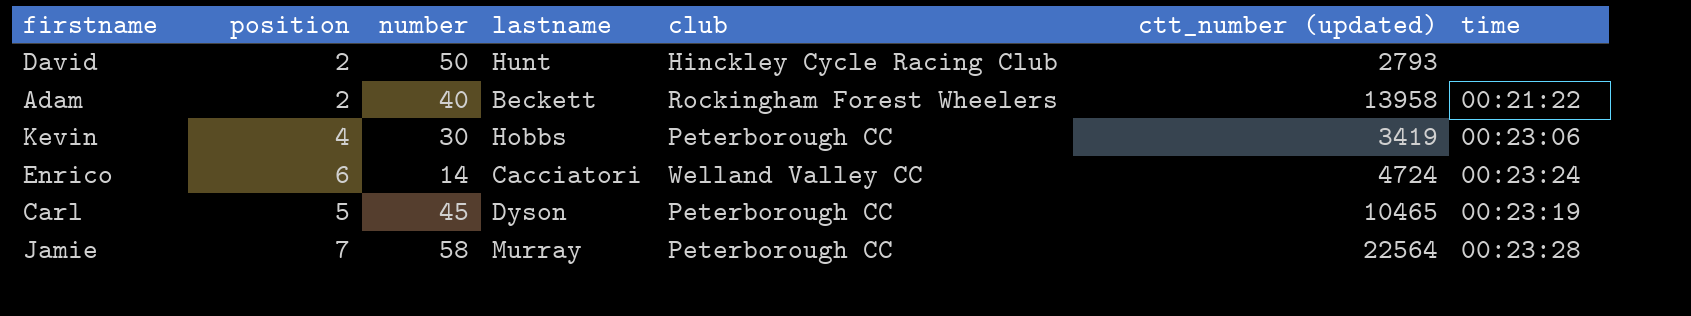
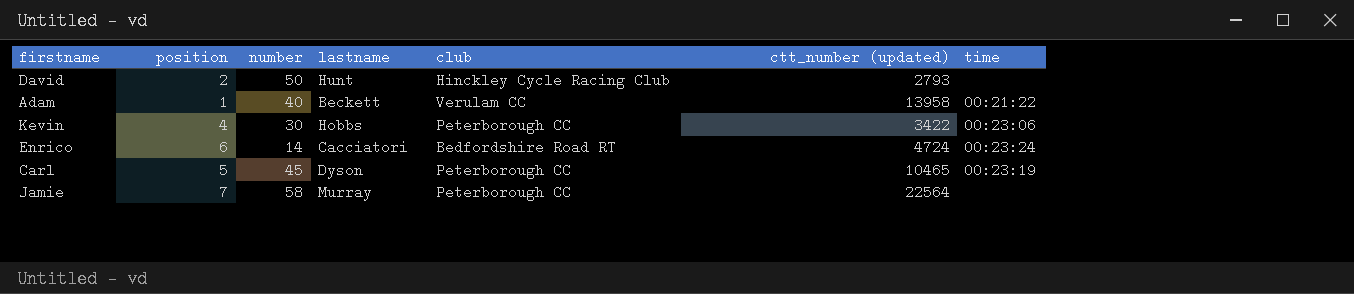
Adam | position: 2 -> 1
Adam | club: Rockingham Forest Wheelers -> Verulam CC
Kevin | ctt_number (updated): 3419 -> 3422
Enrico | club: Welland Valley CC -> Bedfordshire Road RT
Jamie | time: 00:23:28 -> none

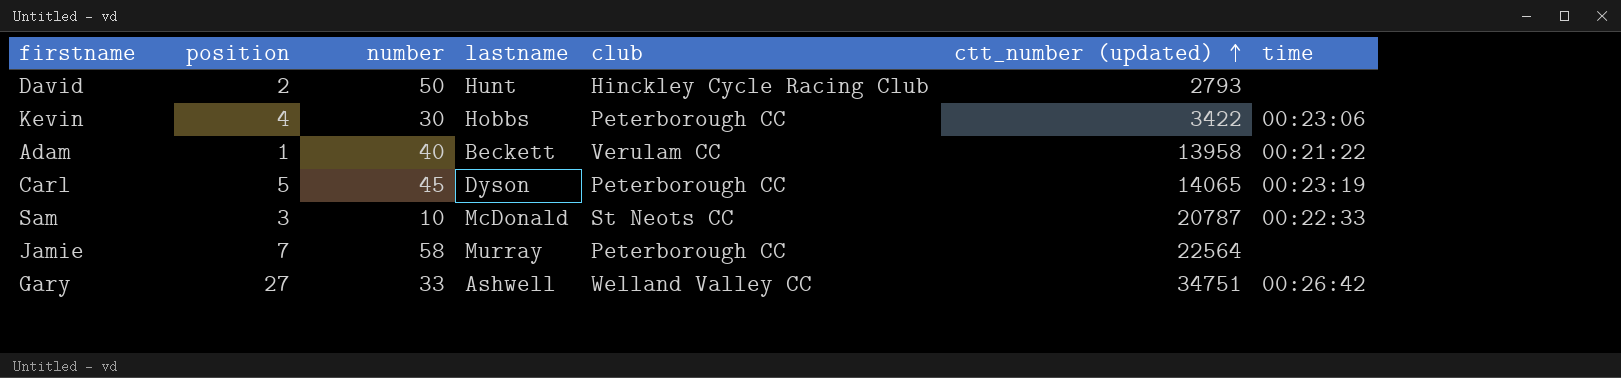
row order: none -> ctt_number (updated) ascending
row Enrico: 6 | 14 | Cacciatori | Bedfordshire Road RT | 4724 | 00:23:24 -> none
Carl | ctt_number (updated): 10465 -> 14065
row Sam: none -> 3 | 10 | McDonald | St Neots CC | 20787 | 00:22:33
row Gary: none -> 27 | 33 | Ashwell | Welland Valley CC | 34751 | 00:26:42

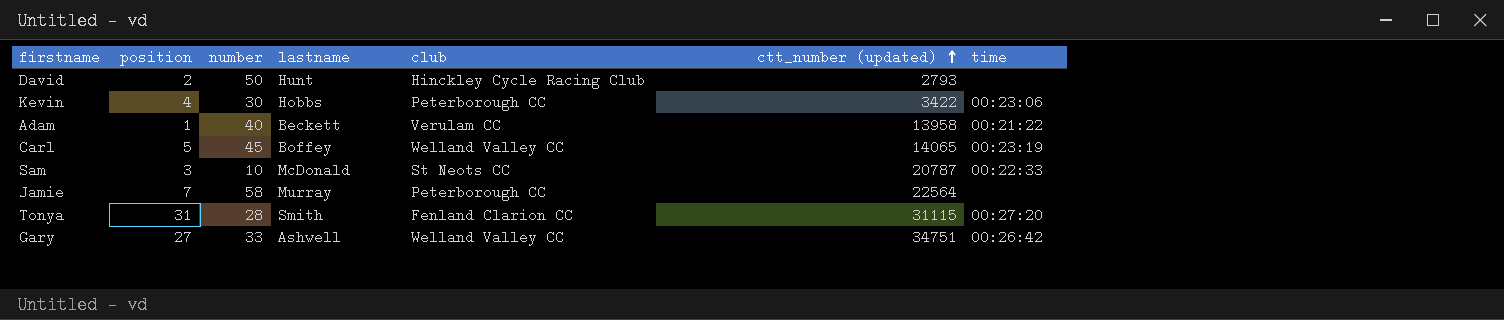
Carl | lastname: Dyson -> Boffey
Carl | club: Peterborough CC -> Welland Valley CC
row Tonya: none -> 31 | 28 | Smith | Fenland Clarion CC | 31115 | 00:27:20

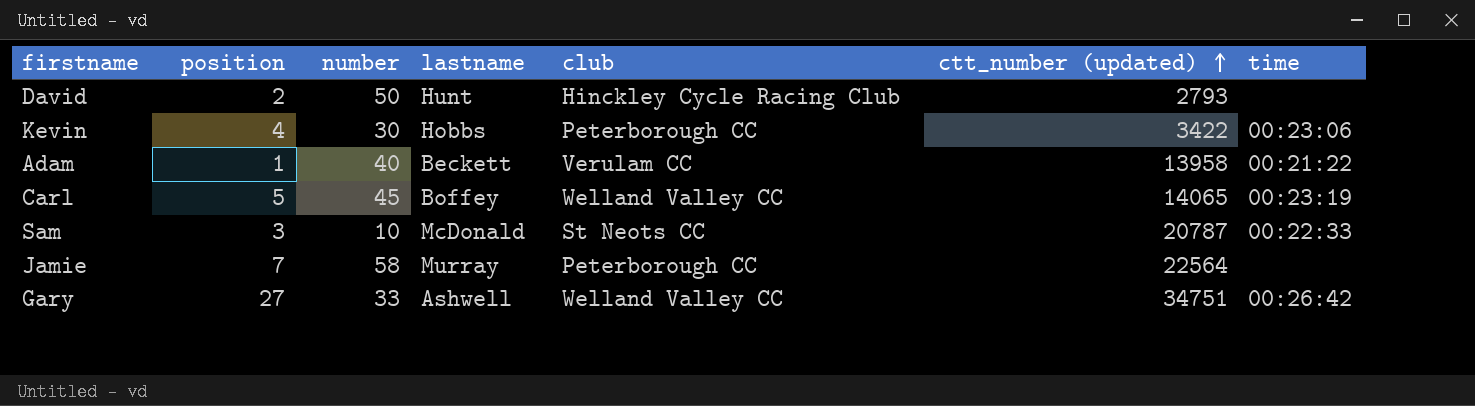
row Tonya: 31 | 28 | Smith | Fenland Clarion CC | 31115 | 00:27:20 -> none

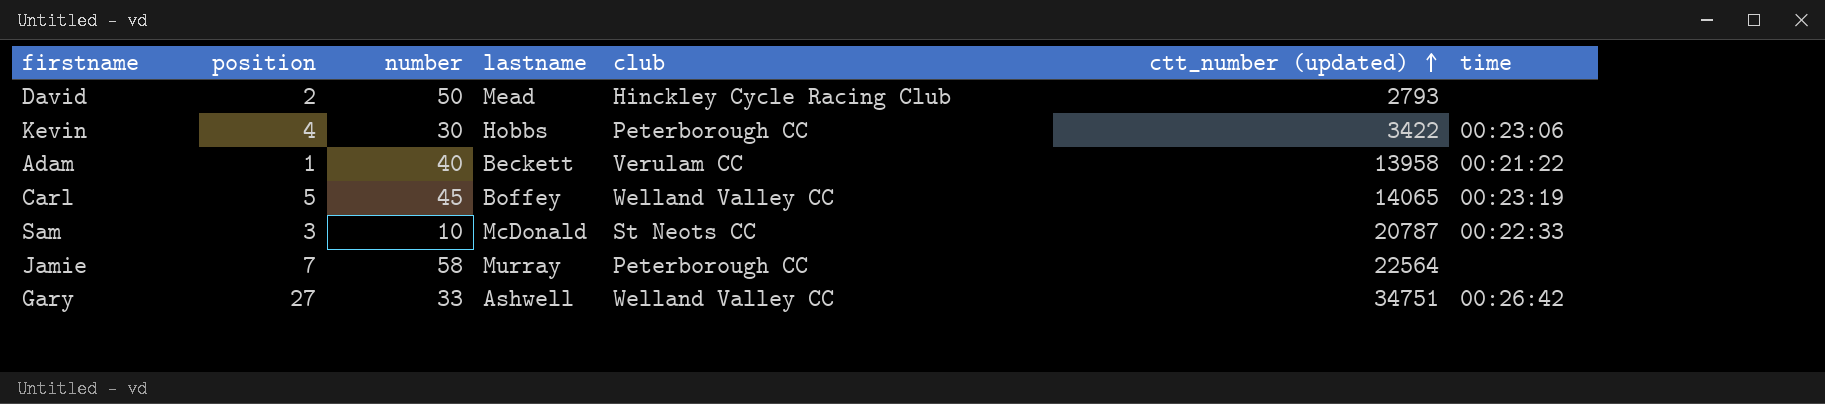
David | lastname: Hunt -> Mead

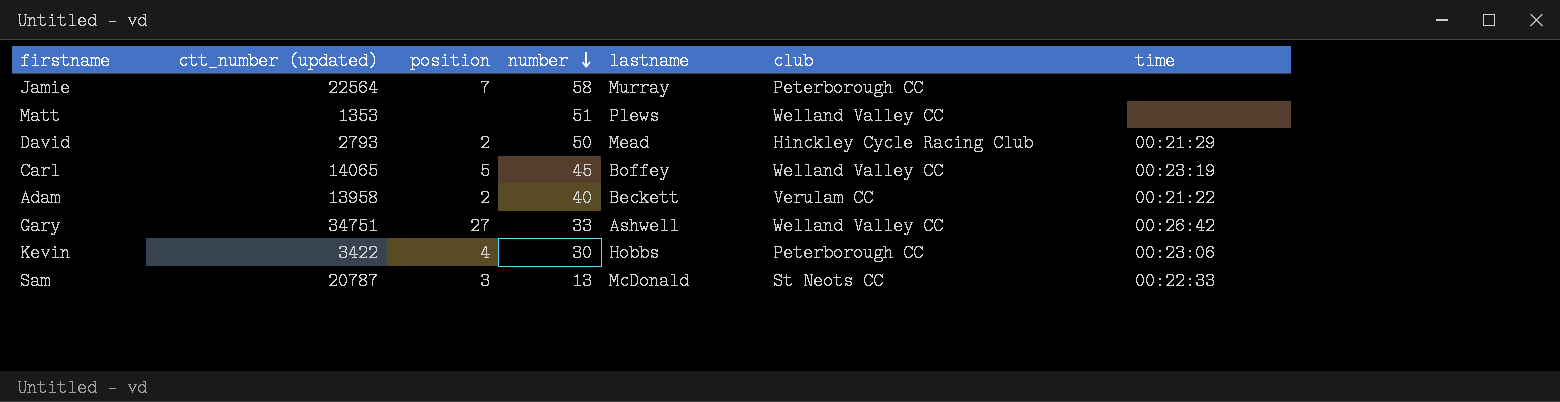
row order: ctt_number (updated) ascending -> number descending
column ctt_number (updated) | position: 6 -> 2
row Matt: none -> 1353 | none | 51 | Plews | Welland Valley CC | none
David | time: none -> 00:21:29
Adam | position: 1 -> 2
Sam | number: 10 -> 13

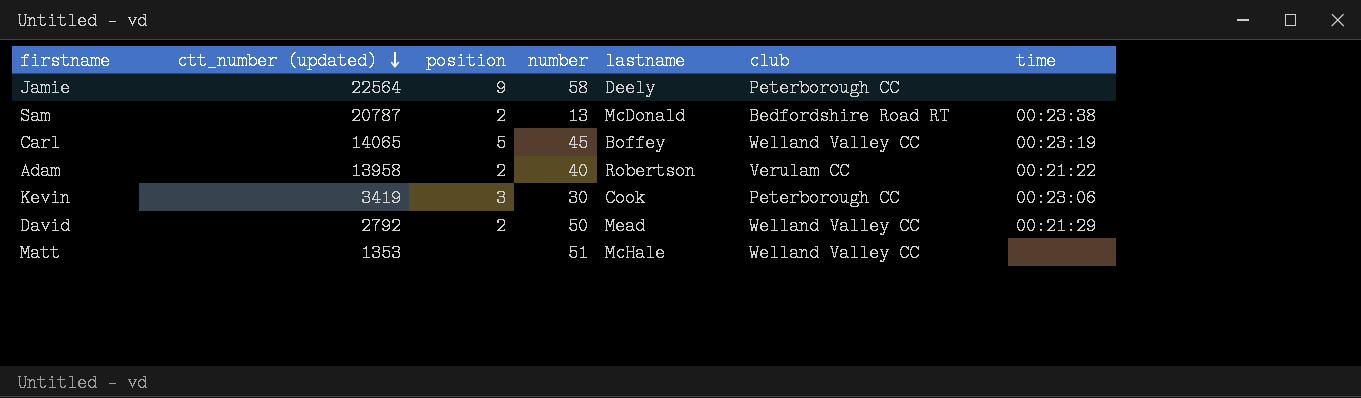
row order: number descending -> ctt_number (updated) descending
row Gary: 34751 | 27 | 33 | Ashwell | Welland Valley CC | 00:26:42 -> none
Jamie | position: 7 -> 9
Jamie | lastname: Murray -> Deely
Sam | position: 3 -> 2
Sam | club: St Neots CC -> Bedfordshire Road RT
Sam | time: 00:22:33 -> 00:23:38
Adam | lastname: Beckett -> Robertson
Kevin | ctt_number (updated): 3422 -> 3419
Kevin | position: 4 -> 3
Kevin | lastname: Hobbs -> Cook
David | ctt_number (updated): 2793 -> 2792
David | club: Hinckley Cycle Racing Club -> Welland Valley CC
Matt | lastname: Plews -> McHale

